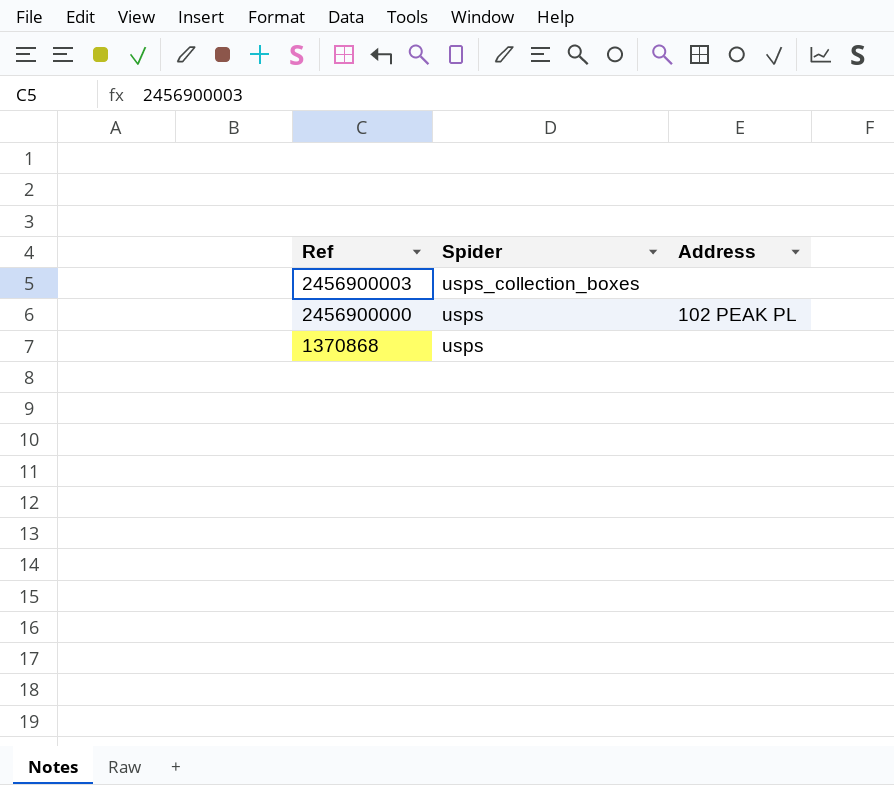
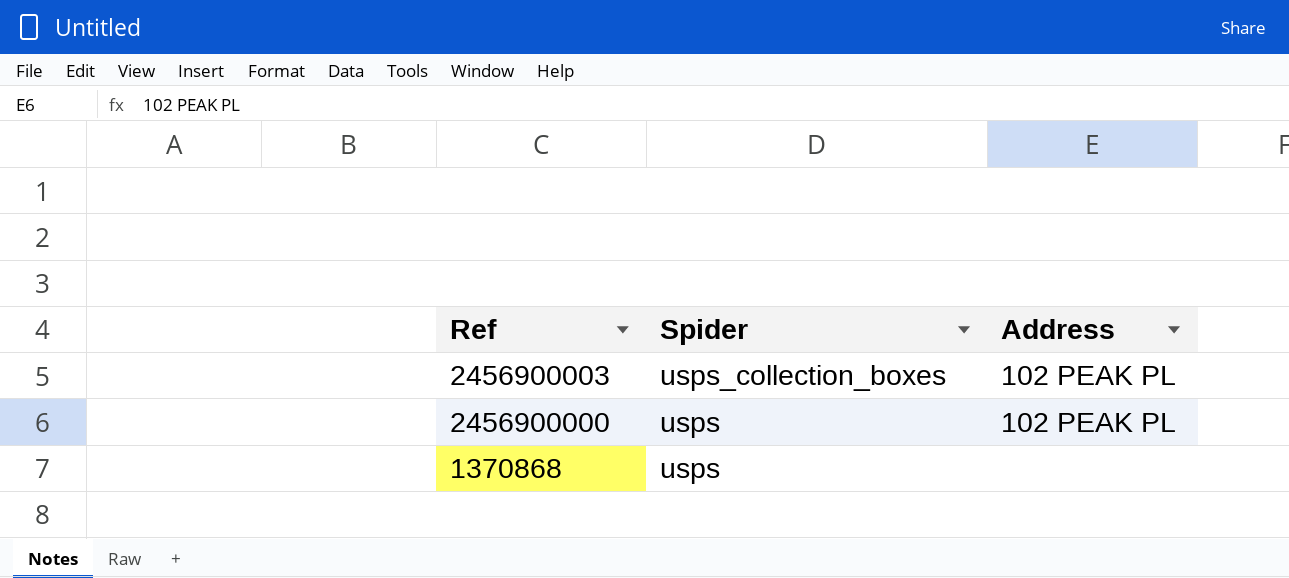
2456900003 | Address: none -> 102 PEAK PL

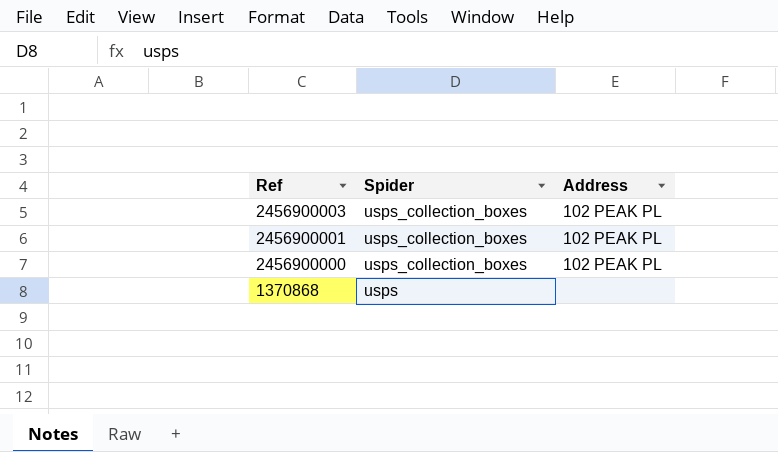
row 2456900001: none -> usps_collection_boxes | 102 PEAK PL
2456900000 | Spider: usps -> usps_collection_boxes

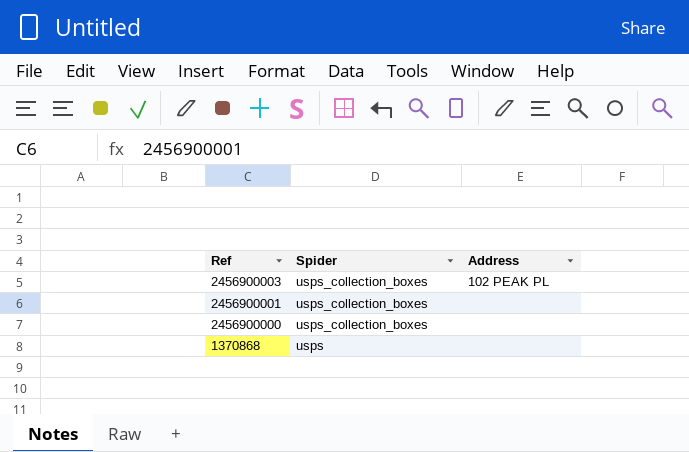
2456900001 | Address: 102 PEAK PL -> none
2456900000 | Address: 102 PEAK PL -> none

